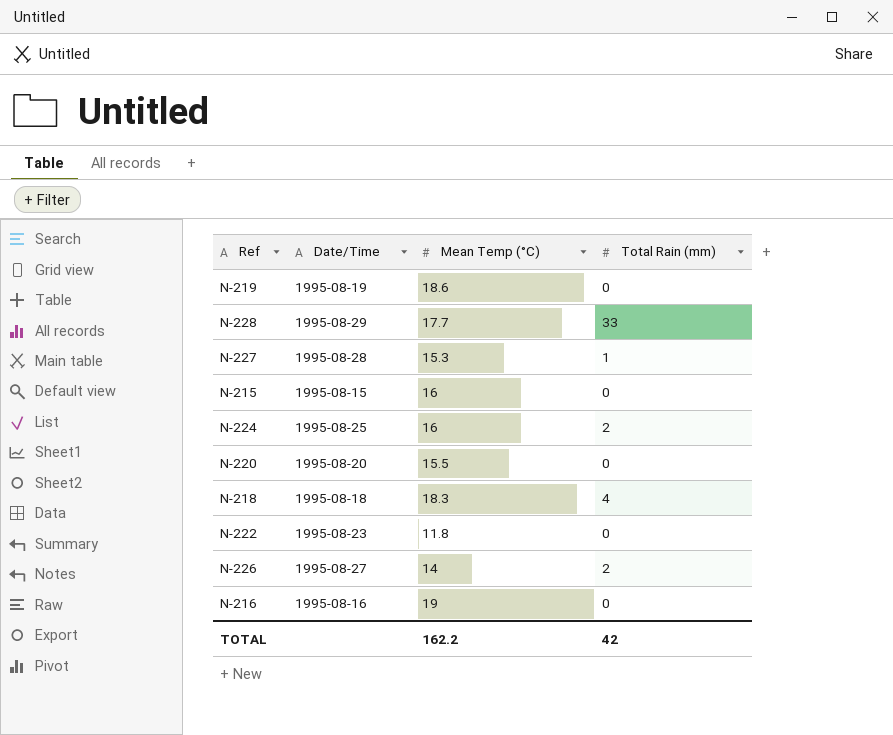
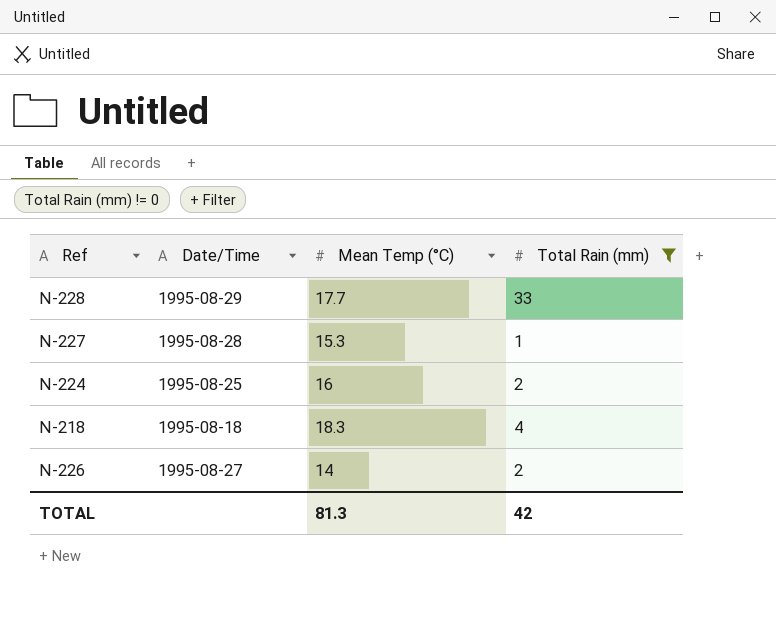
filter: none -> Total Rain (mm) != 0
TOTAL | Mean Temp (°C): 162.2 -> 81.3

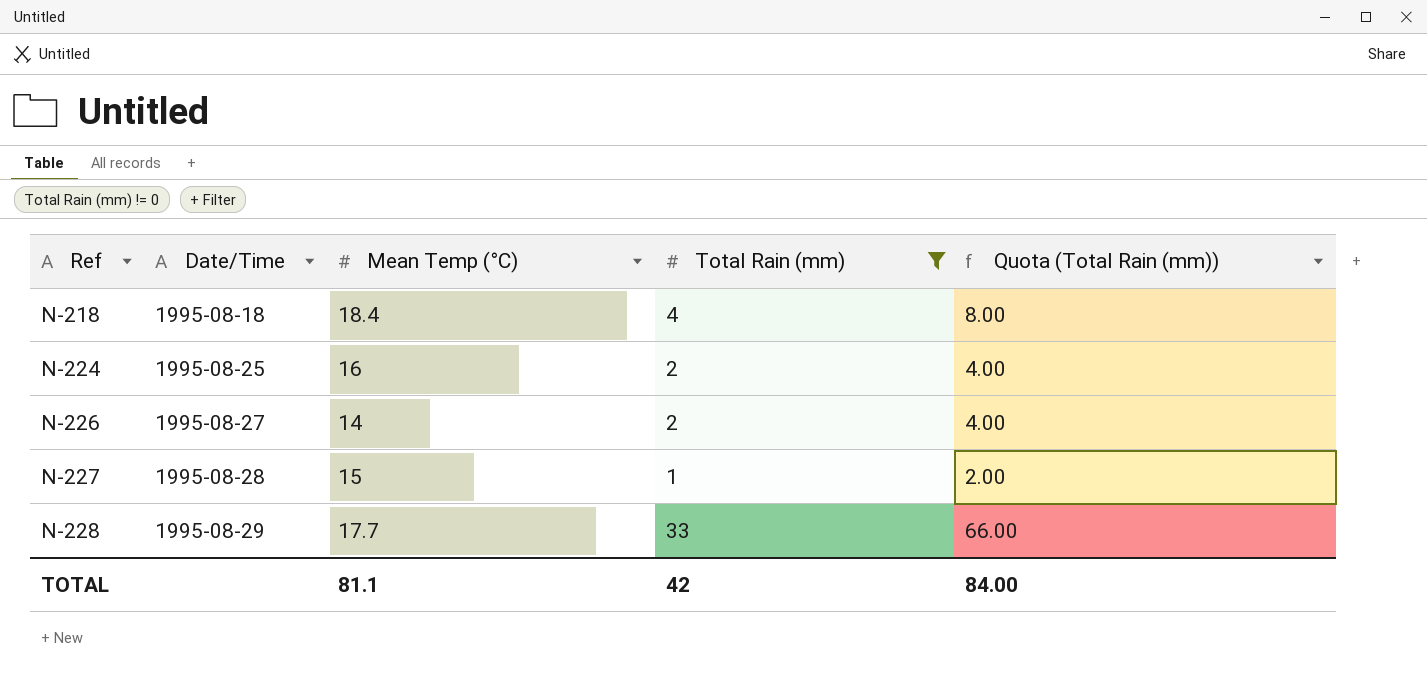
row order: none -> Ref ascending
column Quota (Total Rain (mm)) | formula: none -> [Total Rain (mm)] * 2
N-218 | Mean Temp (°C): 18.3 -> 18.4
N-227 | Mean Temp (°C): 15.3 -> 15
TOTAL | Mean Temp (°C): 81.3 -> 81.1

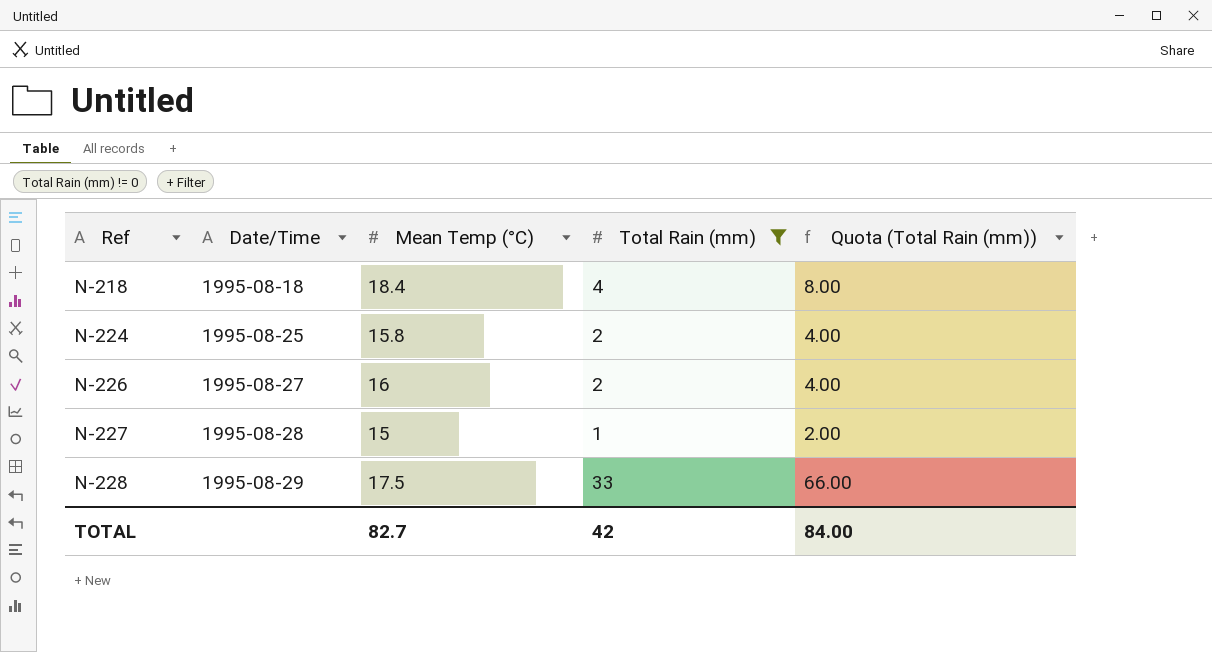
N-224 | Mean Temp (°C): 16 -> 15.8
N-226 | Mean Temp (°C): 14 -> 16
N-228 | Mean Temp (°C): 17.7 -> 17.5
TOTAL | Mean Temp (°C): 81.1 -> 82.7

